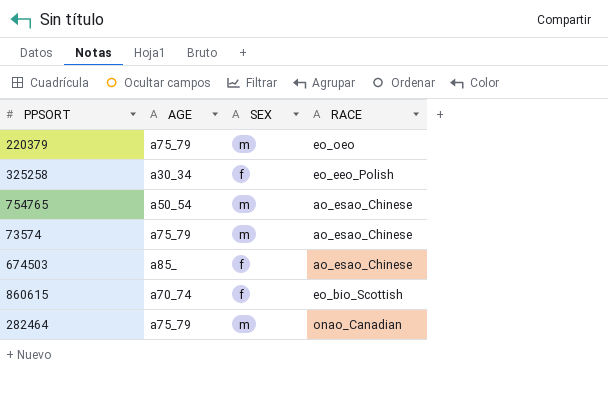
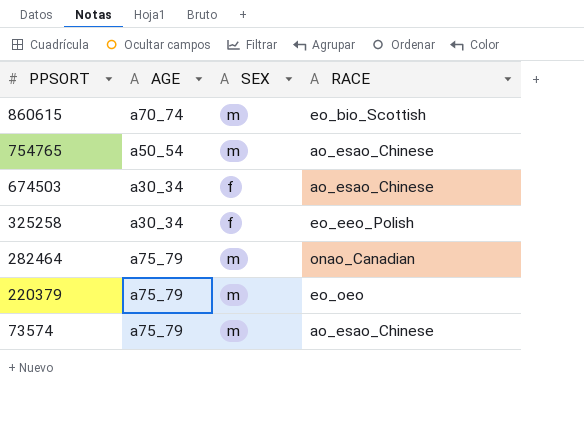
row order: none -> PPSORT descending
860615 | SEX: f -> m
674503 | AGE: a85_ -> a30_34

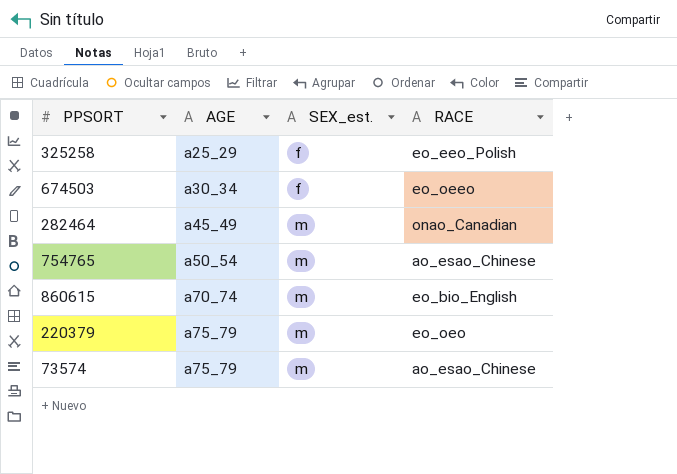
row order: PPSORT descending -> AGE ascending
column name: SEX -> SEX_est.
325258 | AGE: a30_34 -> a25_29
674503 | RACE: ao_esao_Chinese -> eo_oeeo
282464 | AGE: a75_79 -> a45_49
860615 | RACE: eo_bio_Scottish -> eo_bio_English

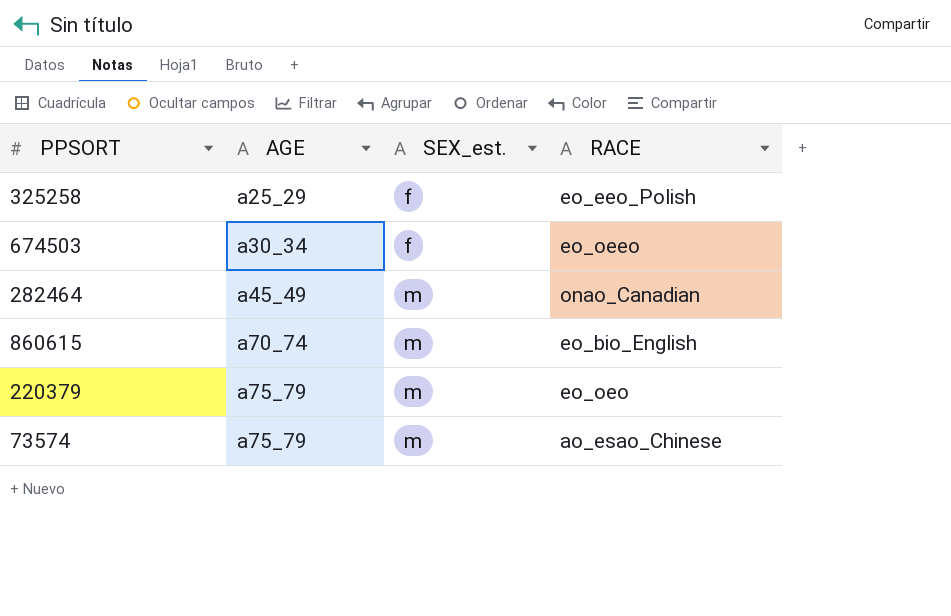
row 754765: a50_54 | m | ao_esao_Chinese -> none

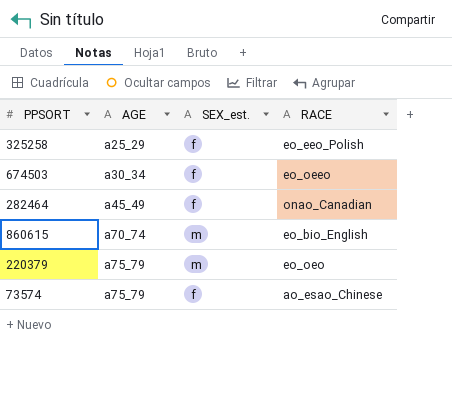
282464 | SEX_est.: m -> f
73574 | SEX_est.: m -> f

